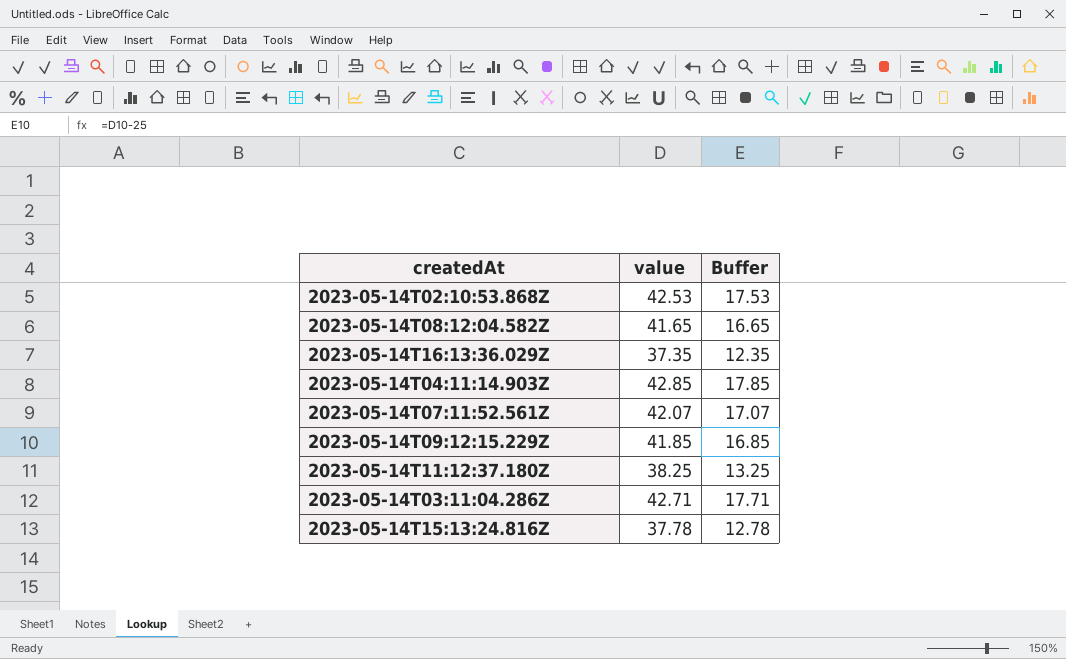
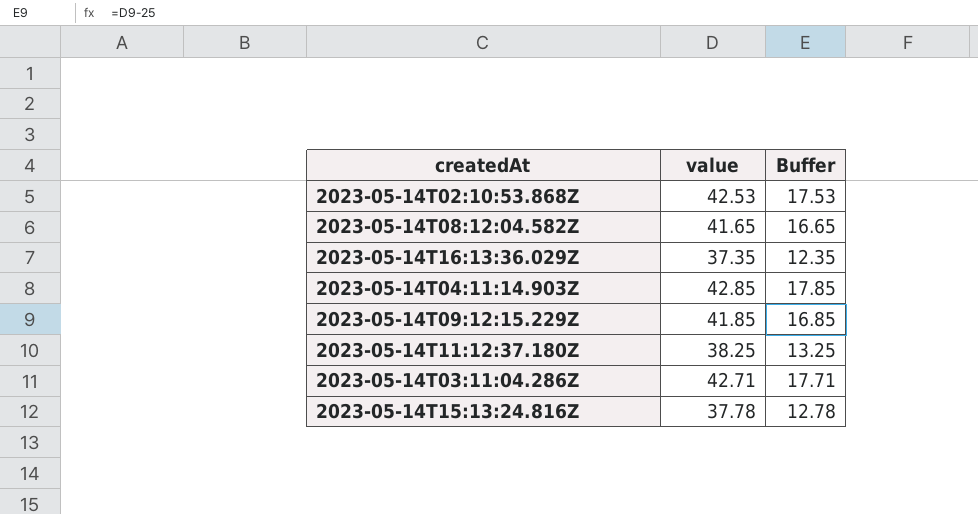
row 2023-05-14T07:11:52.561Z: 42.07 | 17.07 -> none

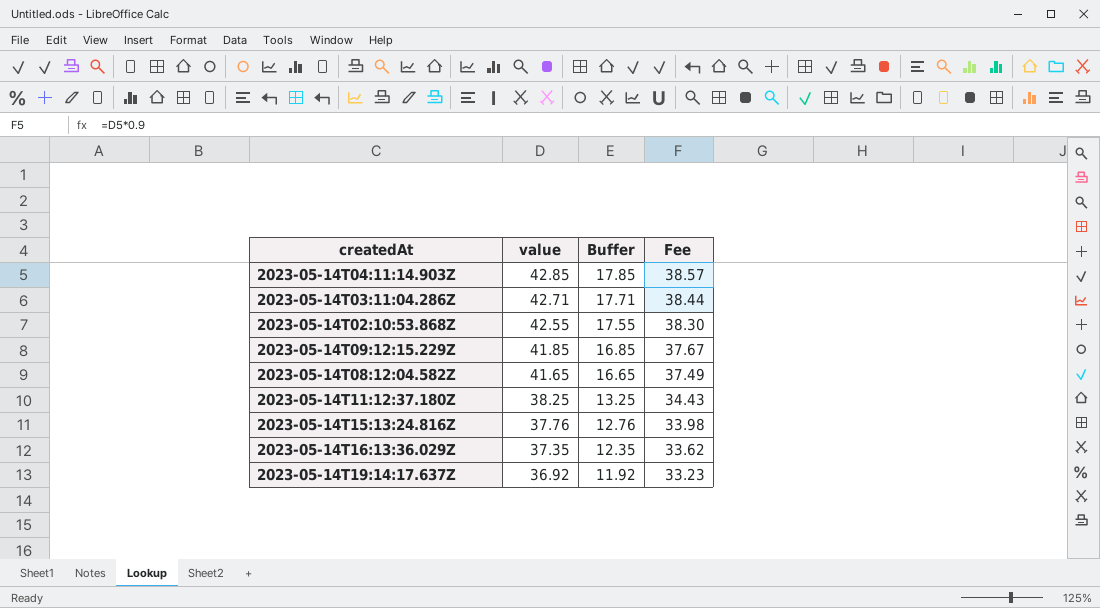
row order: none -> value descending
column Fee | formula: none -> [value] * 0.9
2023-05-14T02:10:53.868Z | value: 42.53 -> 42.55
2023-05-14T02:10:53.868Z | Buffer: 17.53 -> 17.55
2023-05-14T15:13:24.816Z | value: 37.78 -> 37.76
2023-05-14T15:13:24.816Z | Buffer: 12.78 -> 12.76
row 2023-05-14T19:14:17.637Z: none -> 36.92 | 11.92 | 33.23

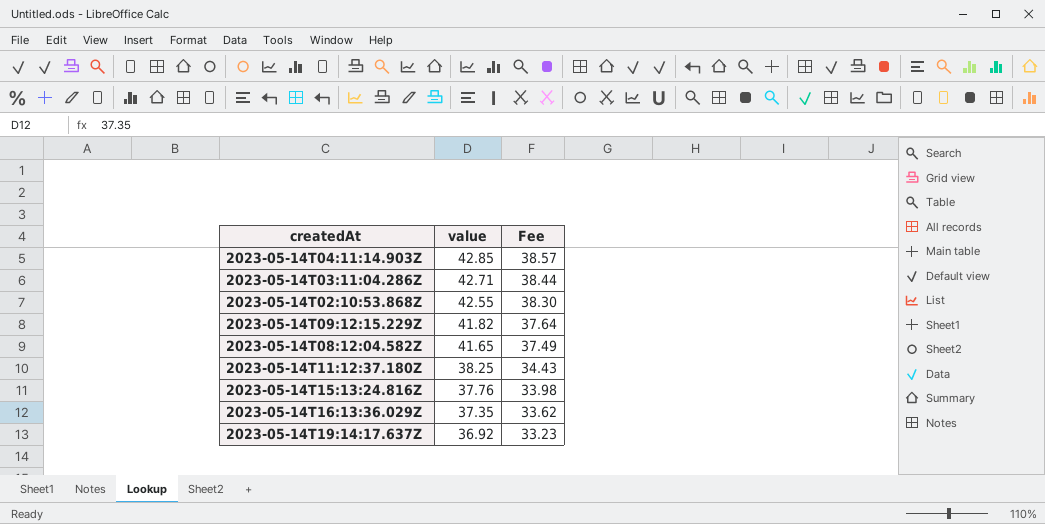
column Buffer | formula: [value] - 25 -> none
2023-05-14T09:12:15.229Z | value: 41.85 -> 41.82
2023-05-14T09:12:15.229Z | Fee: 37.67 -> 37.64

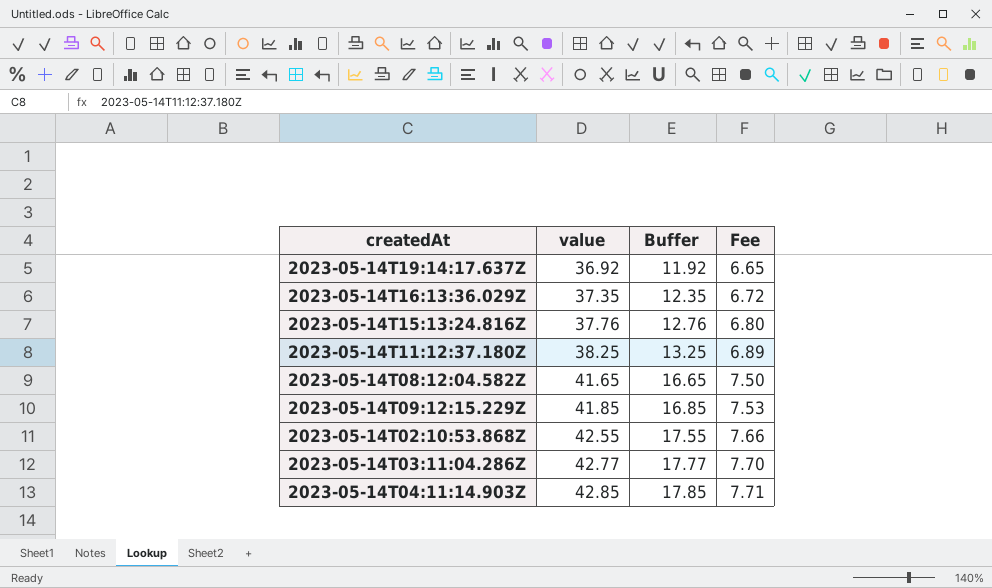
row order: value descending -> value ascending
column Buffer | formula: none -> [value] - 25
column Fee | formula: [value] * 0.9 -> [value] * 0.18
2023-05-14T09:12:15.229Z | value: 41.82 -> 41.85
2023-05-14T03:11:04.286Z | value: 42.71 -> 42.77

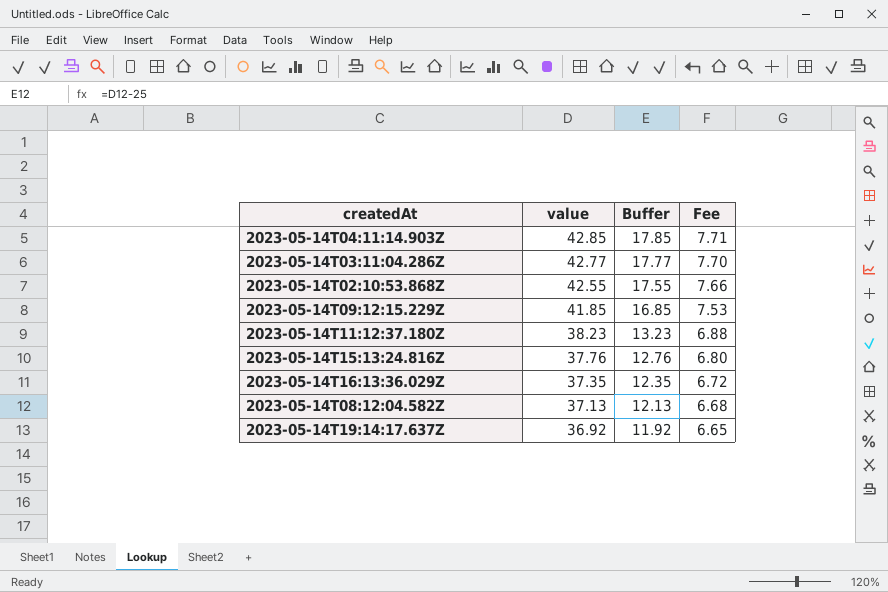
row order: value ascending -> value descending
2023-05-14T11:12:37.180Z | value: 38.25 -> 38.23
2023-05-14T11:12:37.180Z | Buffer: 13.25 -> 13.23
2023-05-14T11:12:37.180Z | Fee: 6.89 -> 6.88
2023-05-14T08:12:04.582Z | value: 41.65 -> 37.13
2023-05-14T08:12:04.582Z | Buffer: 16.65 -> 12.13
2023-05-14T08:12:04.582Z | Fee: 7.50 -> 6.68

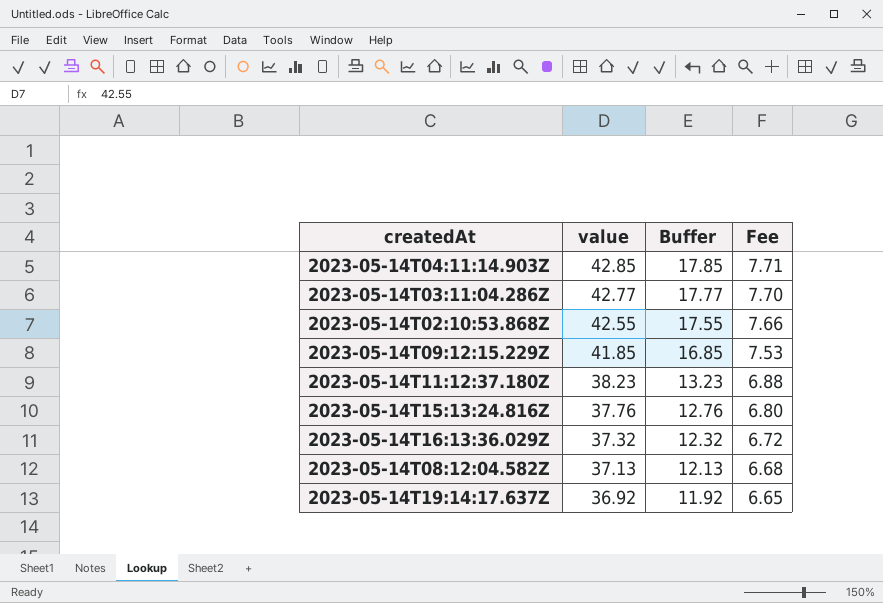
2023-05-14T16:13:36.029Z | value: 37.35 -> 37.32
2023-05-14T16:13:36.029Z | Buffer: 12.35 -> 12.32

